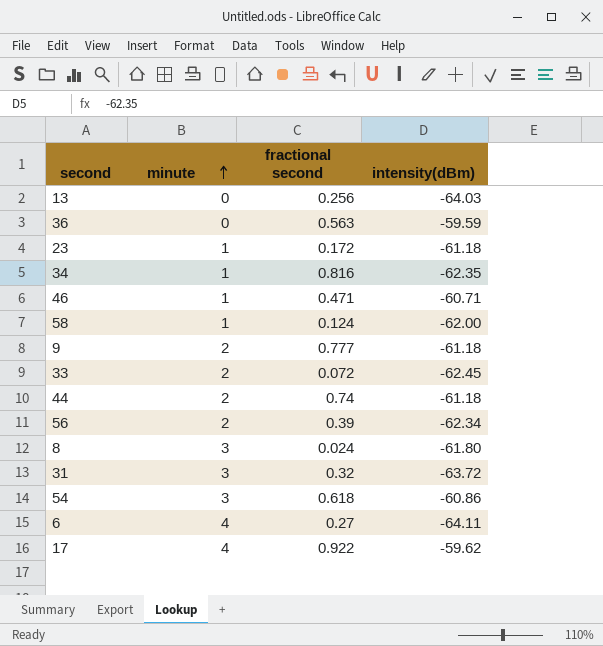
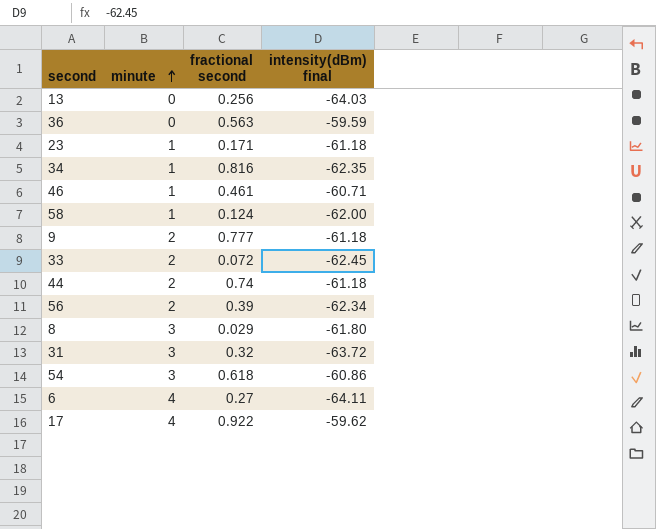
column name: intensity(dBm) -> intensity(dBm) final
23 | fractional second: 0.172 -> 0.171
46 | fractional second: 0.471 -> 0.461
8 | fractional second: 0.024 -> 0.029

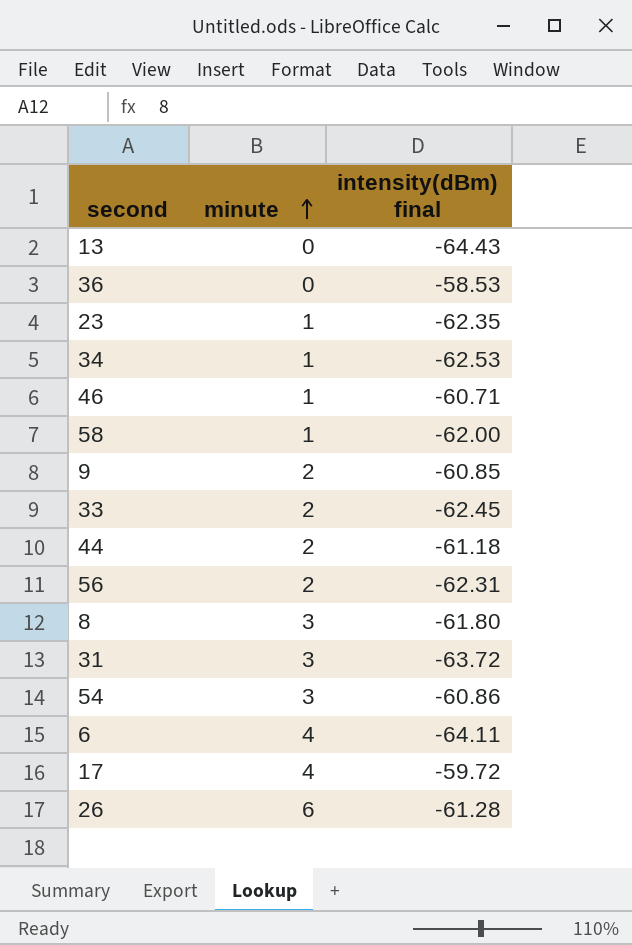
column fractional second | position: 3 -> none
13 | intensity(dBm) final: -64.03 -> -64.43
36 | intensity(dBm) final: -59.59 -> -58.53
23 | intensity(dBm) final: -61.18 -> -62.35
34 | intensity(dBm) final: -62.35 -> -62.53
9 | intensity(dBm) final: -61.18 -> -60.85
56 | intensity(dBm) final: -62.34 -> -62.31
17 | intensity(dBm) final: -59.62 -> -59.72
row 26: none -> 6 | -61.28

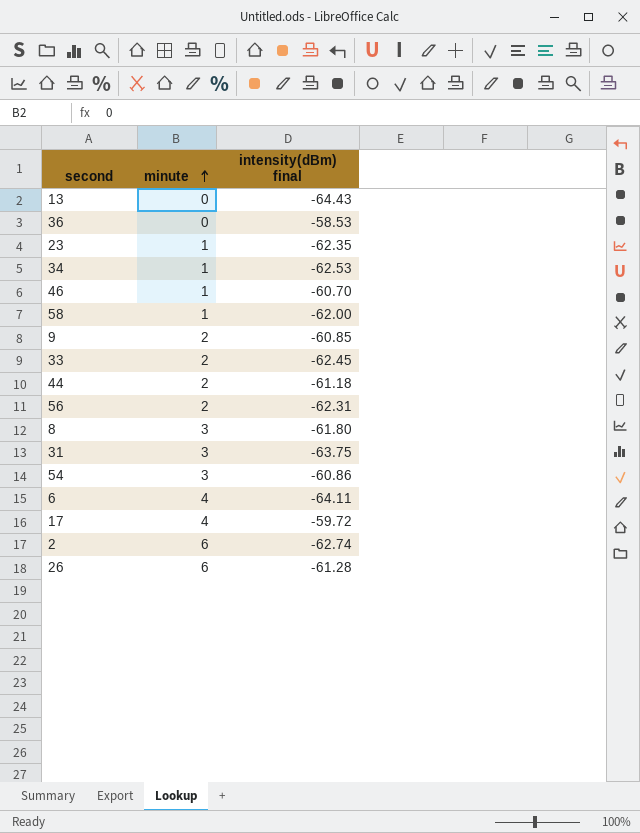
46 | intensity(dBm) final: -60.71 -> -60.70
31 | intensity(dBm) final: -63.72 -> -63.75
row 2: none -> 6 | -62.74

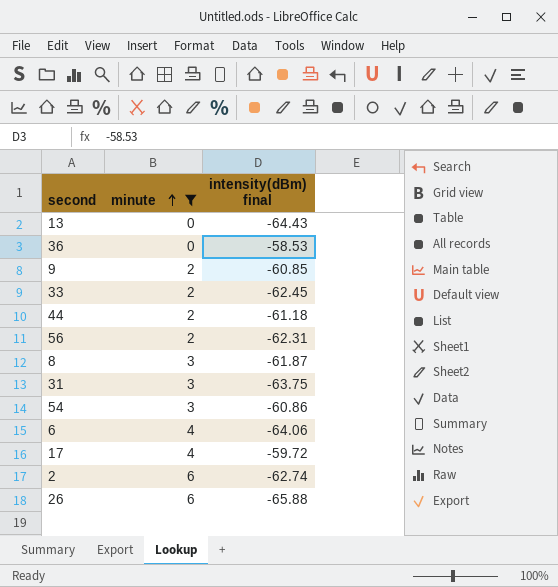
filter: none -> minute != 1
8 | intensity(dBm) final: -61.80 -> -61.87
6 | intensity(dBm) final: -64.11 -> -64.06
26 | intensity(dBm) final: -61.28 -> -65.88

